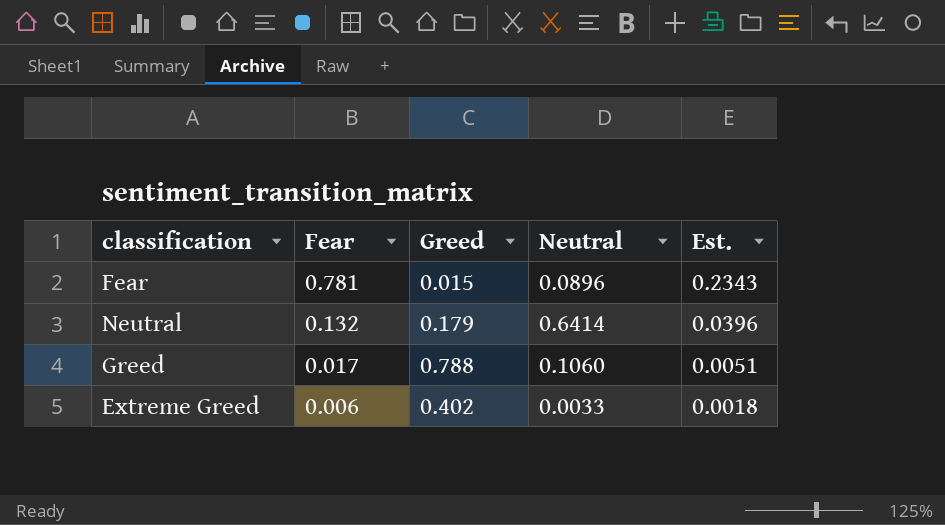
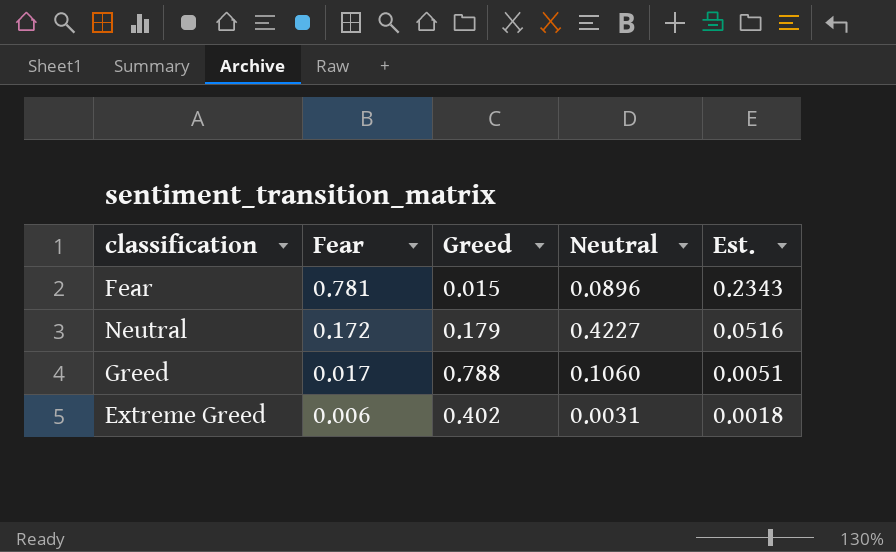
Neutral | Fear: 0.132 -> 0.172
Neutral | Neutral: 0.6414 -> 0.4227
Neutral | Est.: 0.0396 -> 0.0516
Extreme Greed | Neutral: 0.0033 -> 0.0031

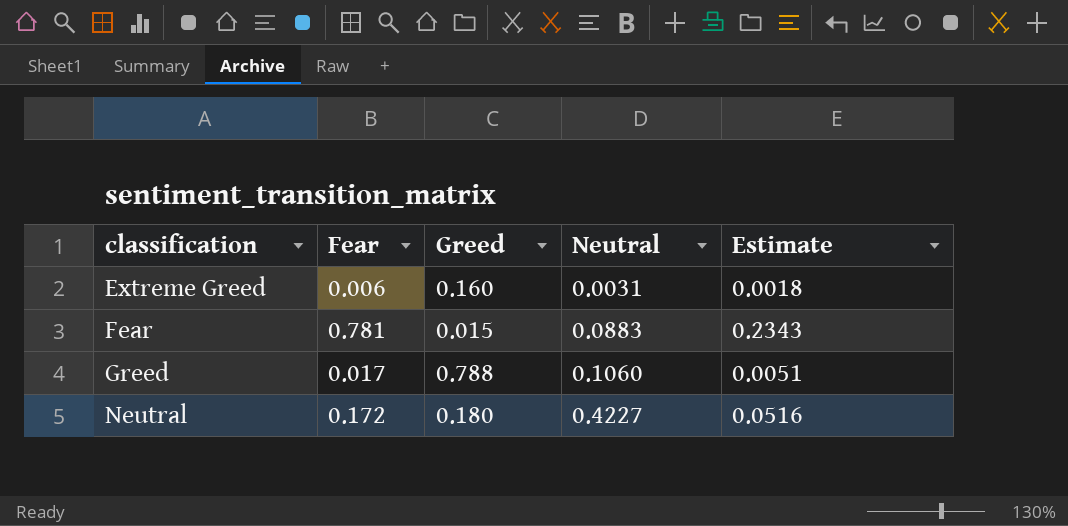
row order: Fear descending -> classification ascending
column name: Est. -> Estimate
Extreme Greed | Greed: 0.402 -> 0.160
Fear | Neutral: 0.0896 -> 0.0883
Neutral | Greed: 0.179 -> 0.180

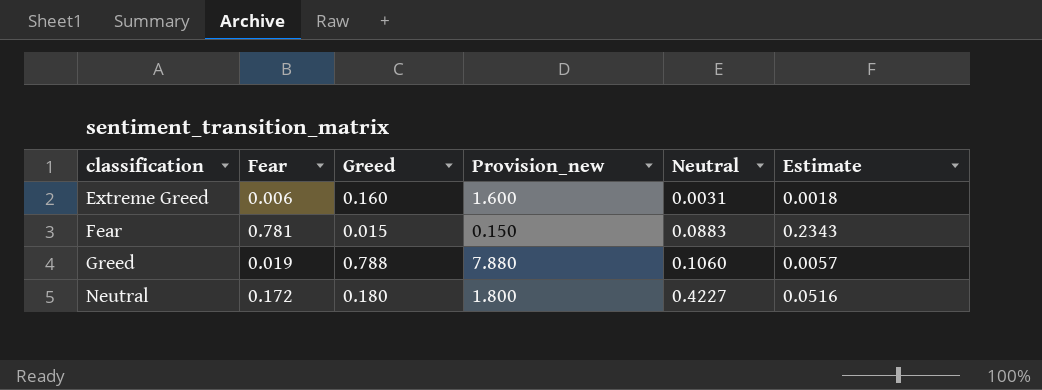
column Provision_new | formula: none -> [Greed] * 10
Greed | Fear: 0.017 -> 0.019
Greed | Estimate: 0.0051 -> 0.0057

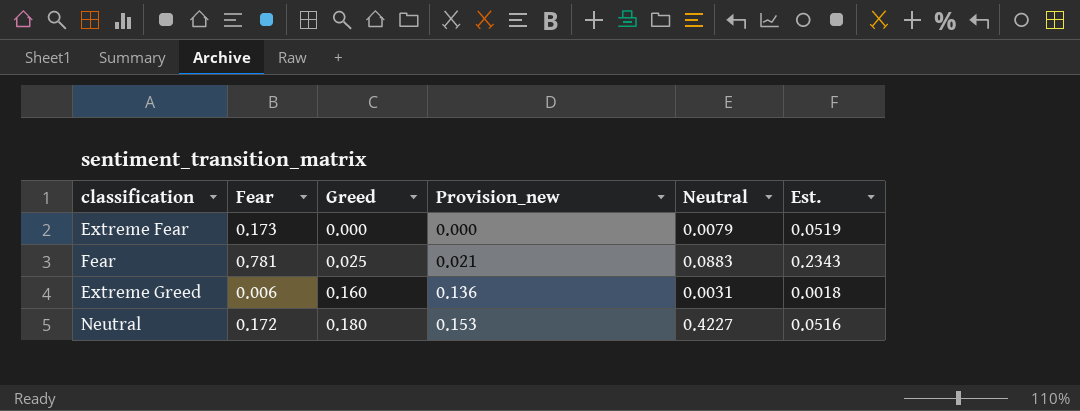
row order: classification ascending -> Greed ascending
column Provision_new | formula: [Greed] * 10 -> [Greed] * 0.85
column name: Estimate -> Est.
row Greed: 0.019 | 0.788 | 7.880 | 0.1060 | 0.0057 -> none
row Extreme Fear: none -> 0.173 | 0.000 | 0.000 | 0.0079 | 0.0519
Fear | Greed: 0.015 -> 0.025

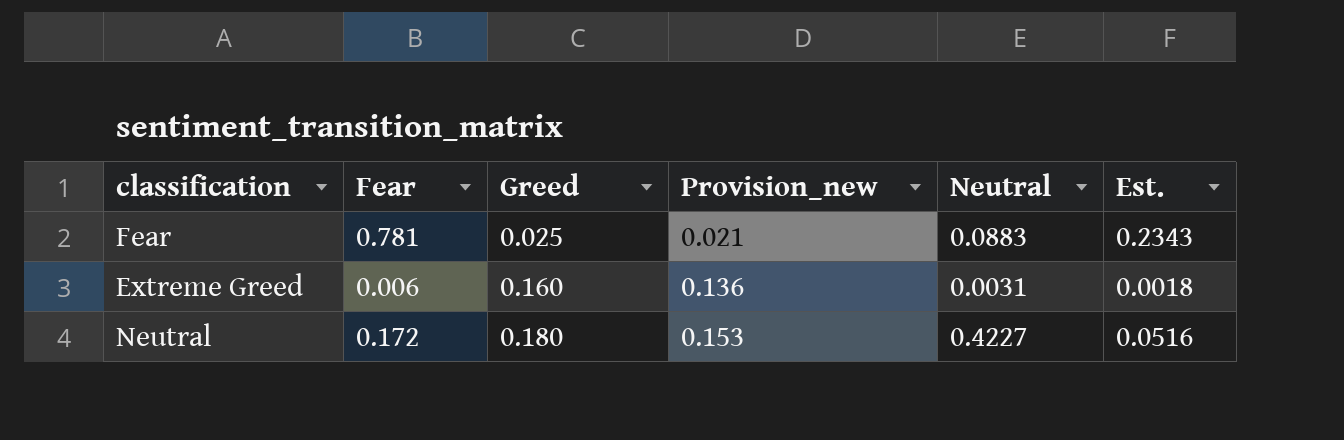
row Extreme Fear: 0.173 | 0.000 | 0.000 | 0.0079 | 0.0519 -> none

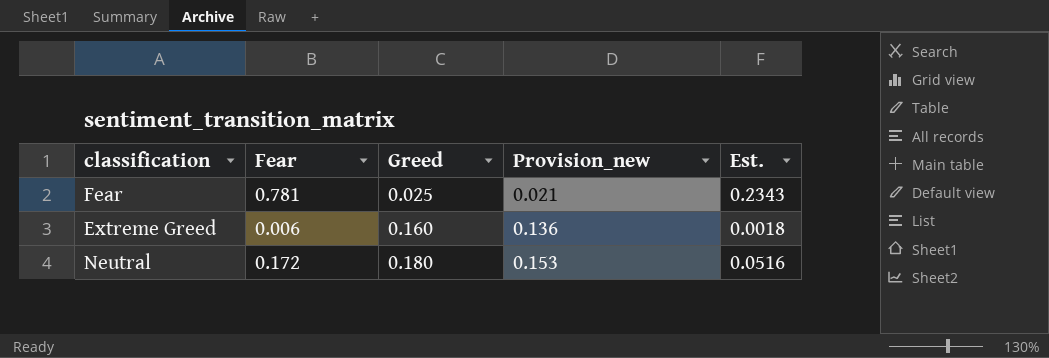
column Neutral | position: 5 -> none

